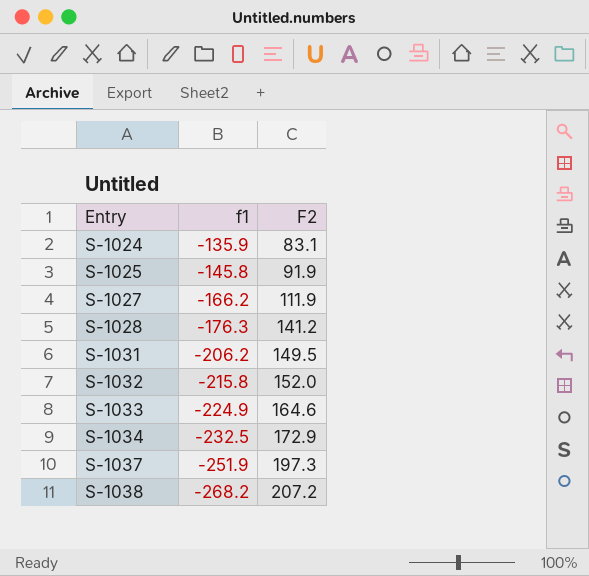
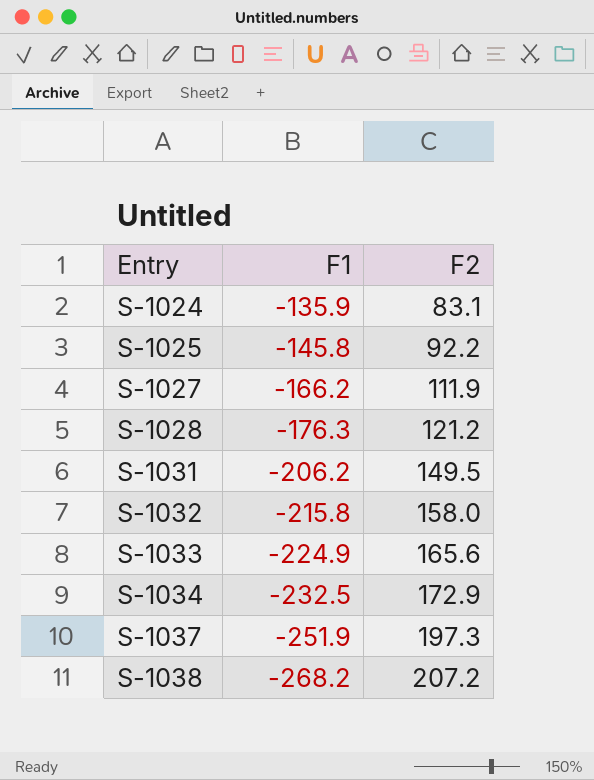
column name: f1 -> F1
S-1025 | F2: 91.9 -> 92.2
S-1028 | F2: 141.2 -> 121.2
S-1032 | F2: 152.0 -> 158.0
S-1033 | F2: 164.6 -> 165.6

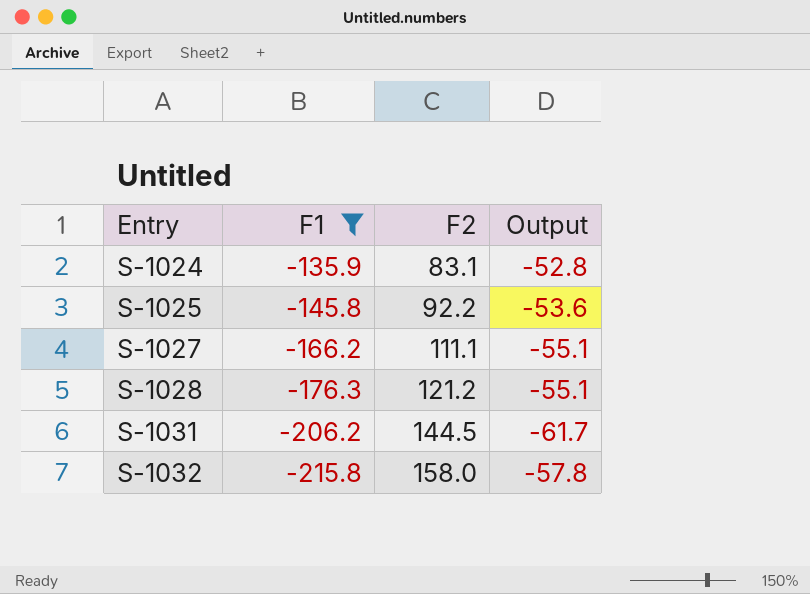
filter: none -> F1 >= -215.8
column Output | formula: none -> [F1] + [F2]
S-1027 | F2: 111.9 -> 111.1
S-1031 | F2: 149.5 -> 144.5

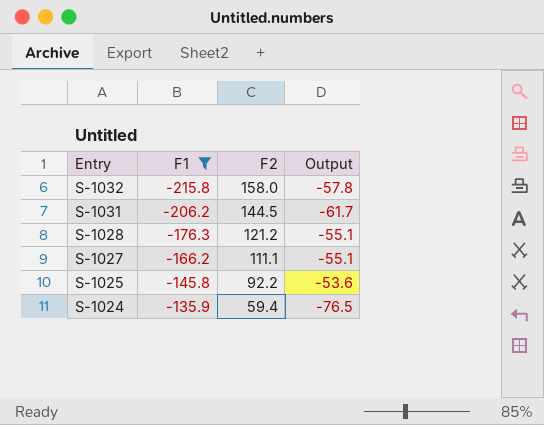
row order: Entry ascending -> Entry descending
S-1024 | F2: 83.1 -> 59.4
S-1024 | Output: -52.8 -> -76.5

